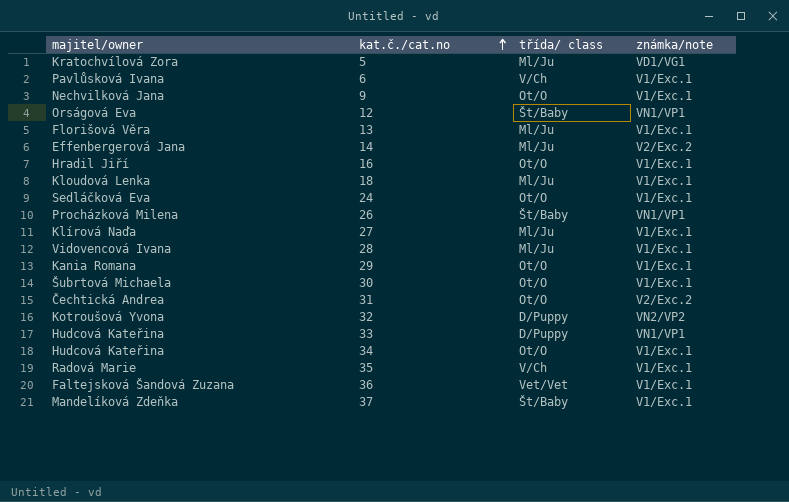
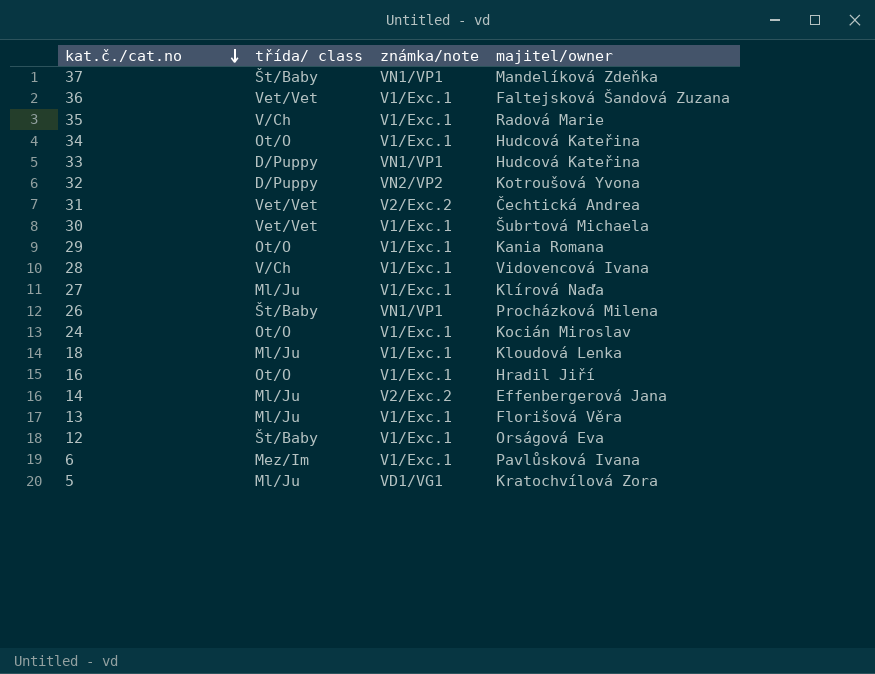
row order: kat.č./cat.no ascending -> kat.č./cat.no descending
column majitel/owner | position: 1 -> 4
row 9: Nechvilková Jana | Ot/O | V1/Exc.1 -> none
37 | známka/note: V1/Exc.1 -> VN1/VP1
31 | třída/ class: Ot/O -> Vet/Vet
30 | třída/ class: Ot/O -> Vet/Vet
28 | třída/ class: Ml/Ju -> V/Ch
24 | majitel/owner: Sedláčková Eva -> Kocián Miroslav
12 | známka/note: VN1/VP1 -> V1/Exc.1
6 | třída/ class: V/Ch -> Mez/Im

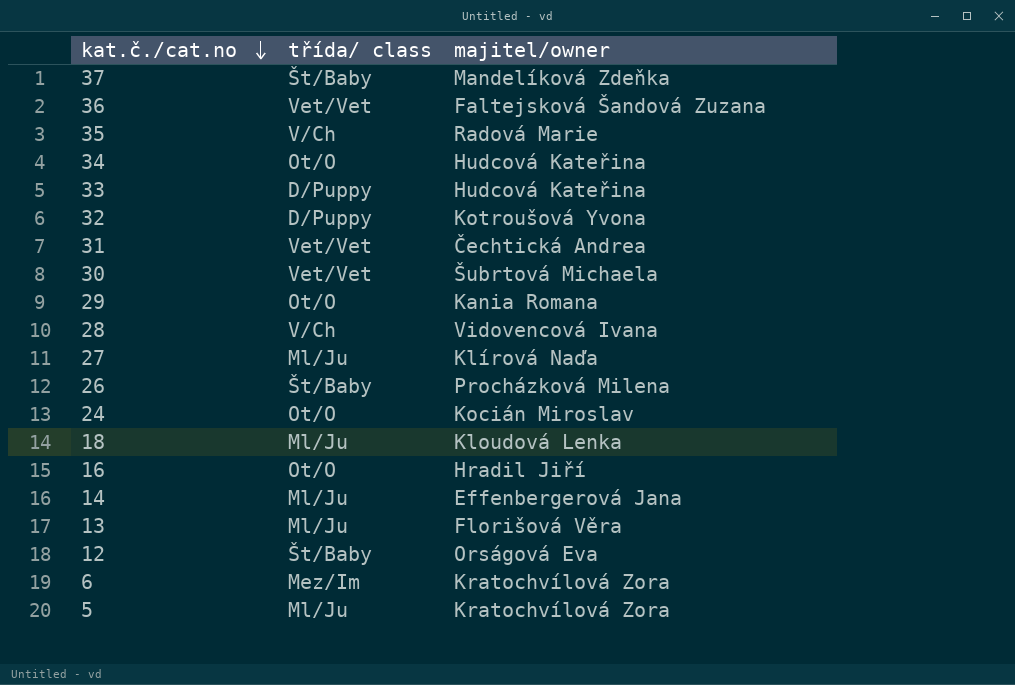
column známka/note | position: 3 -> none
6 | majitel/owner: Pavlůsková Ivana -> Kratochvílová Zora

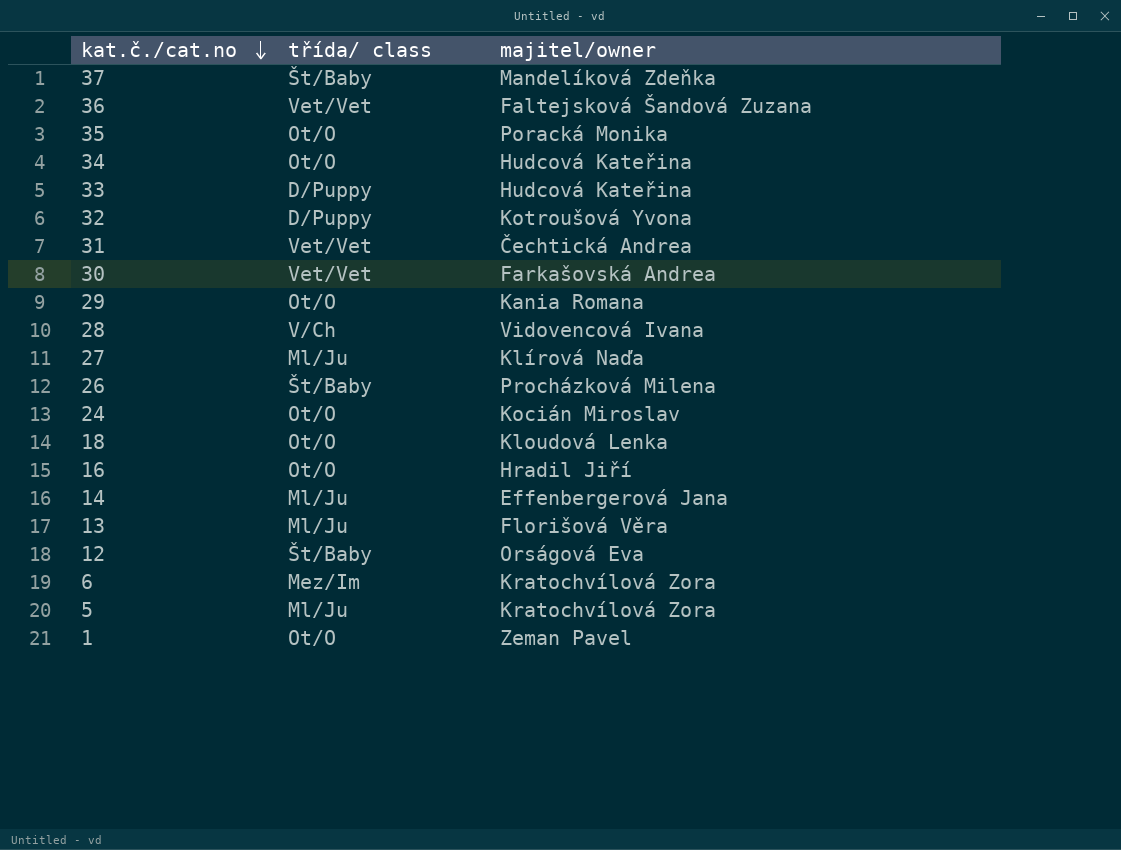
35 | třída/ class: V/Ch -> Ot/O
35 | majitel/owner: Radová Marie -> Poracká Monika
30 | majitel/owner: Šubrtová Michaela -> Farkašovská Andrea
18 | třída/ class: Ml/Ju -> Ot/O
row 1: none -> Ot/O | Zeman Pavel

